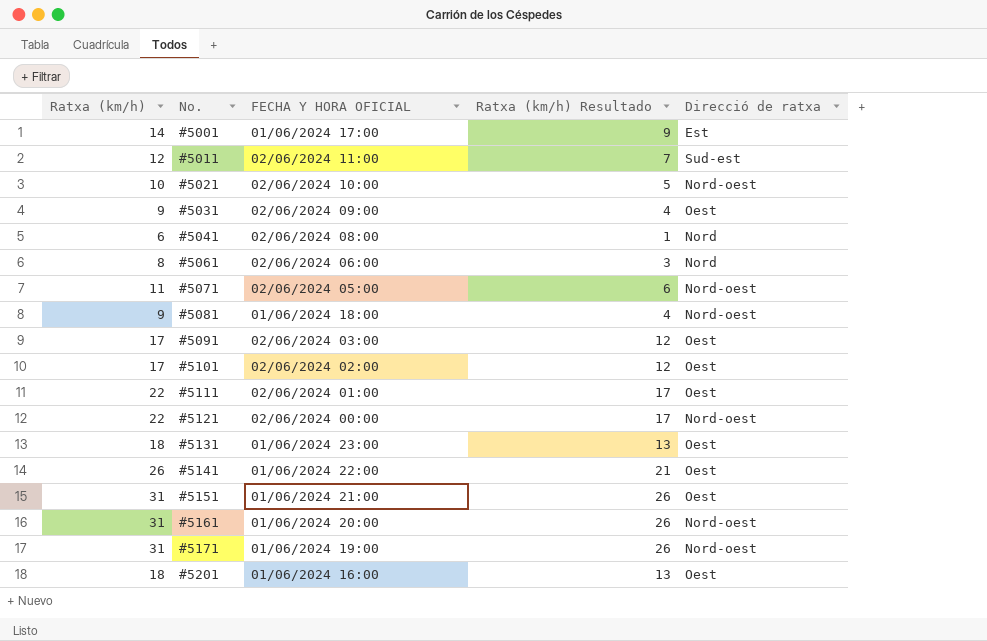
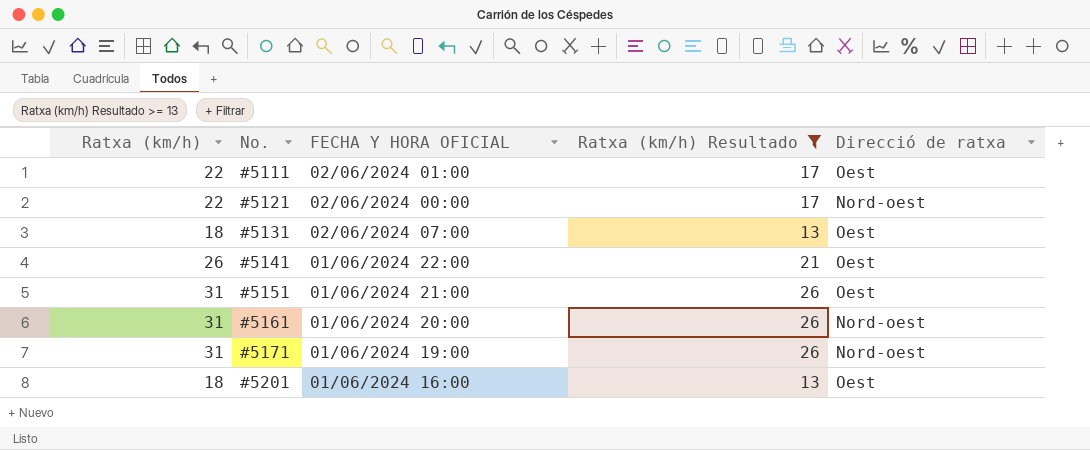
filter: none -> Ratxa (km/h) Resultado >= 13
#5131 | FECHA Y HORA OFICIAL: 01/06/2024 23:00 -> 02/06/2024 07:00

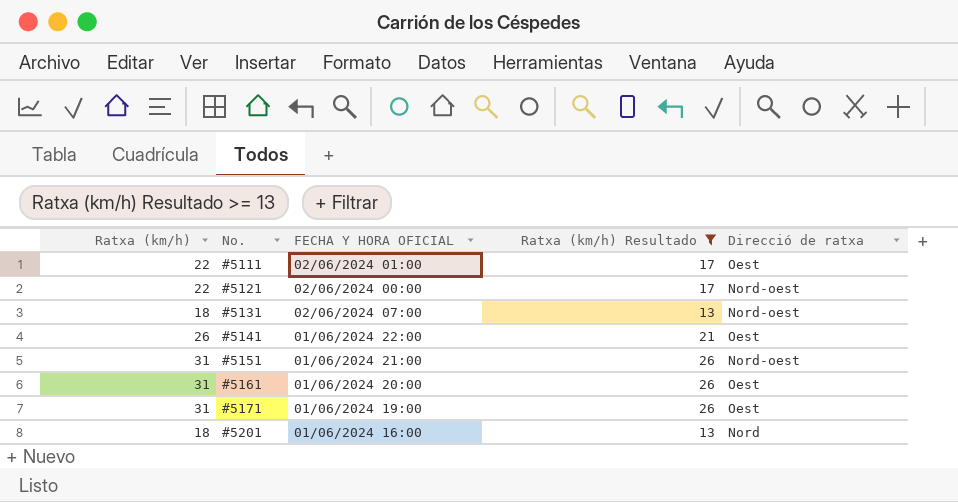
#5131 | Direcció de ratxa: Oest -> Nord-oest
#5151 | Direcció de ratxa: Oest -> Nord-oest
#5161 | Direcció de ratxa: Nord-oest -> Oest
#5171 | Direcció de ratxa: Nord-oest -> Oest
#5201 | Direcció de ratxa: Oest -> Nord

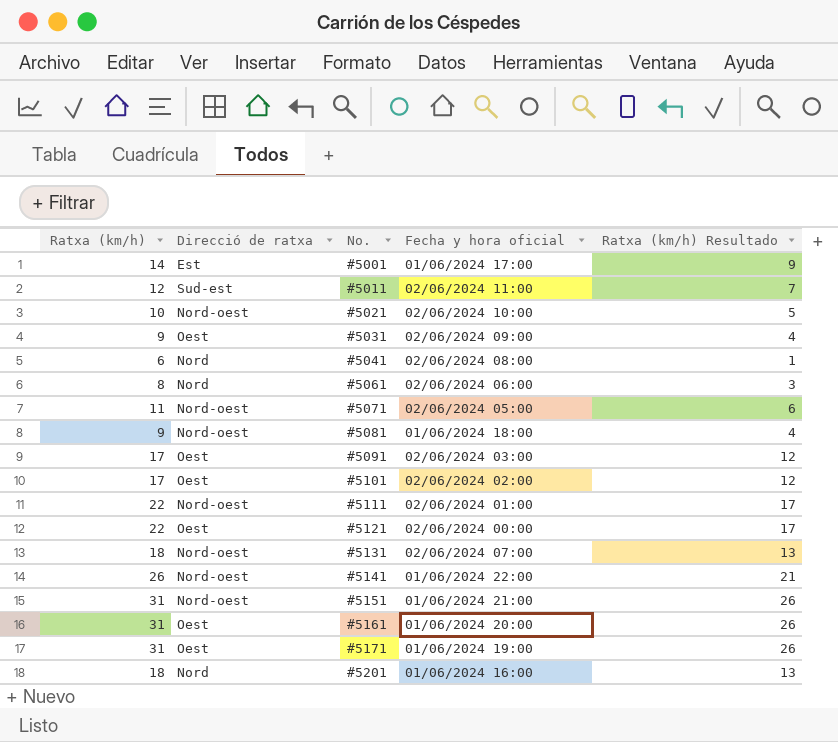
filter: Ratxa (km/h) Resultado >= 13 -> none
column Direcció de ratxa | position: 5 -> 2
column name: FECHA Y HORA OFICIAL -> Fecha y hora oficial
#5111 | Direcció de ratxa: Oest -> Nord-oest
#5121 | Direcció de ratxa: Nord-oest -> Oest
#5141 | Direcció de ratxa: Oest -> Nord-oest

